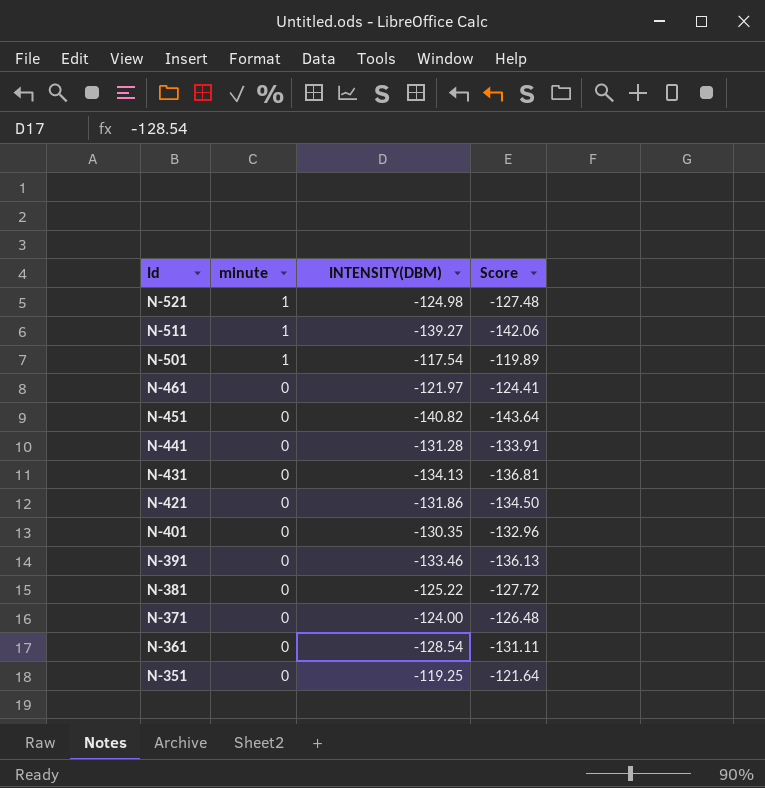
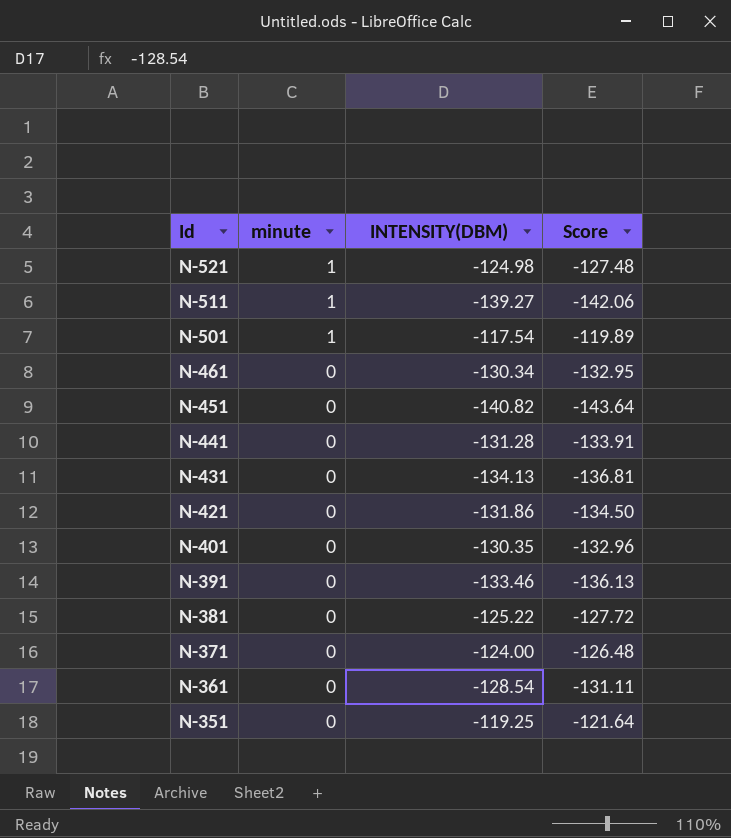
N-461 | INTENSITY(DBM): -121.97 -> -130.34
N-461 | Score: -124.41 -> -132.95

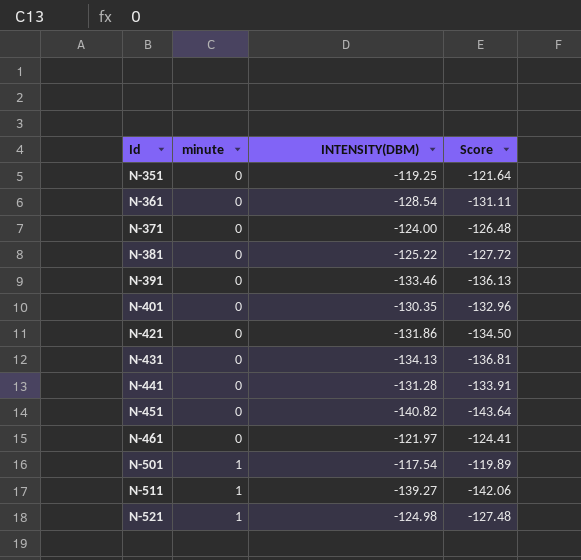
row order: Id descending -> Id ascending
N-461 | INTENSITY(DBM): -130.34 -> -121.97
N-461 | Score: -132.95 -> -124.41

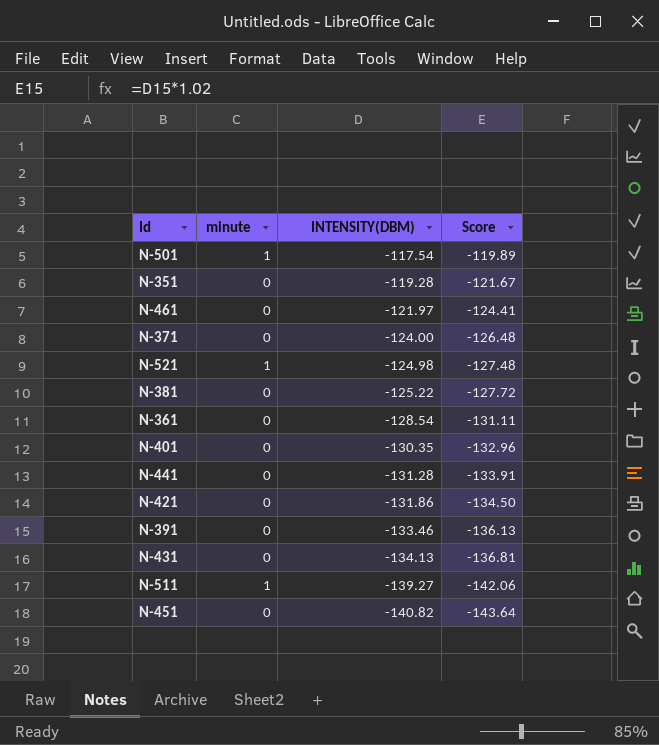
row order: Id ascending -> INTENSITY(DBM) descending
N-351 | INTENSITY(DBM): -119.25 -> -119.28
N-351 | Score: -121.64 -> -121.67

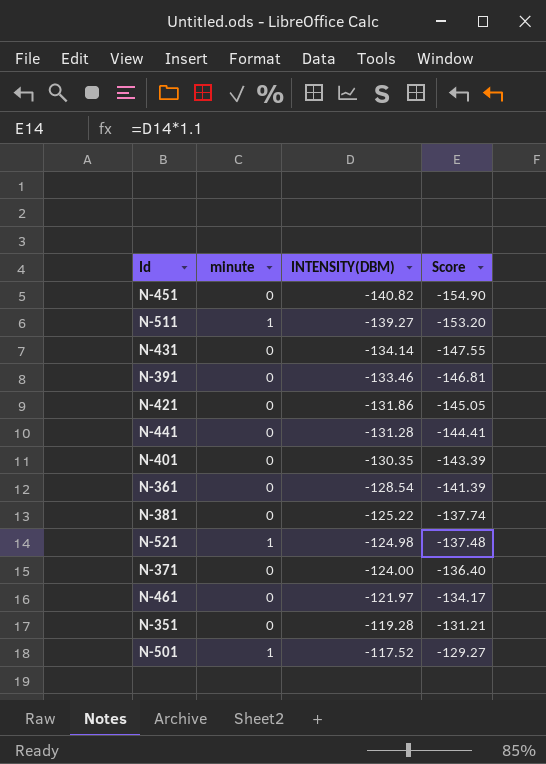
row order: INTENSITY(DBM) descending -> INTENSITY(DBM) ascending
column Score | formula: [INTENSITY(DBM)] * 1.02 -> [INTENSITY(DBM)] * 1.1
N-431 | INTENSITY(DBM): -134.13 -> -134.14
N-501 | INTENSITY(DBM): -117.54 -> -117.52

